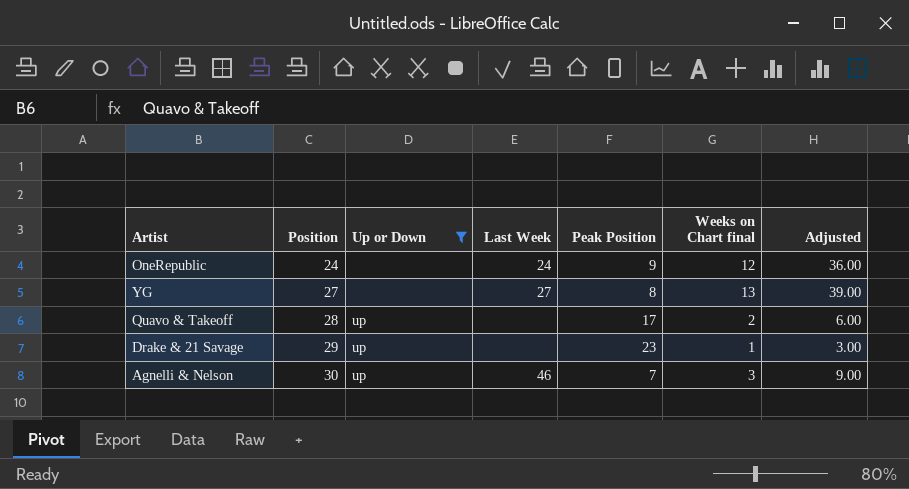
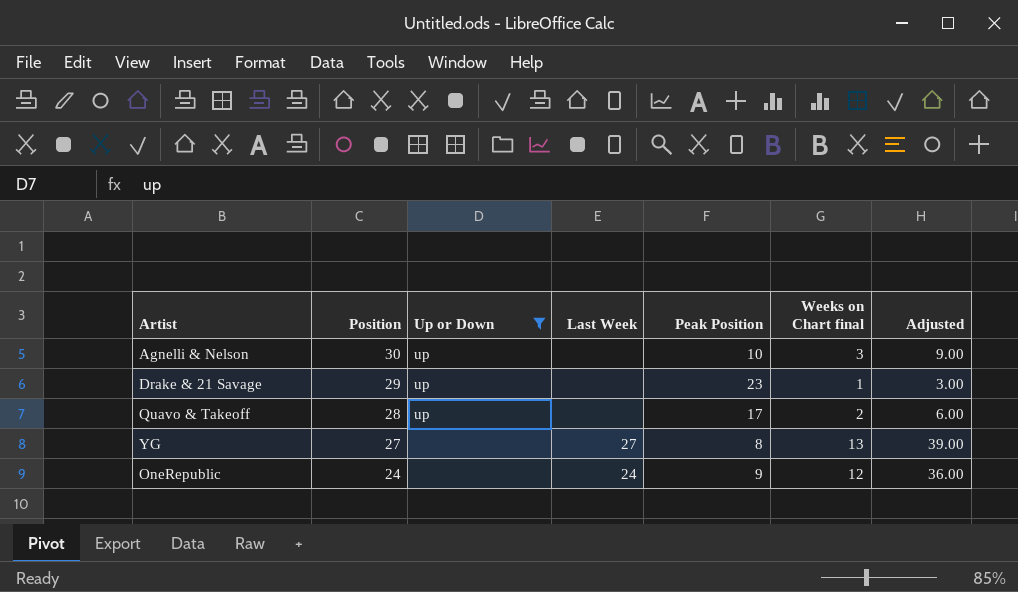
row order: Position ascending -> Position descending
Agnelli & Nelson | Last Week: 46 -> none
Agnelli & Nelson | Peak Position: 7 -> 10

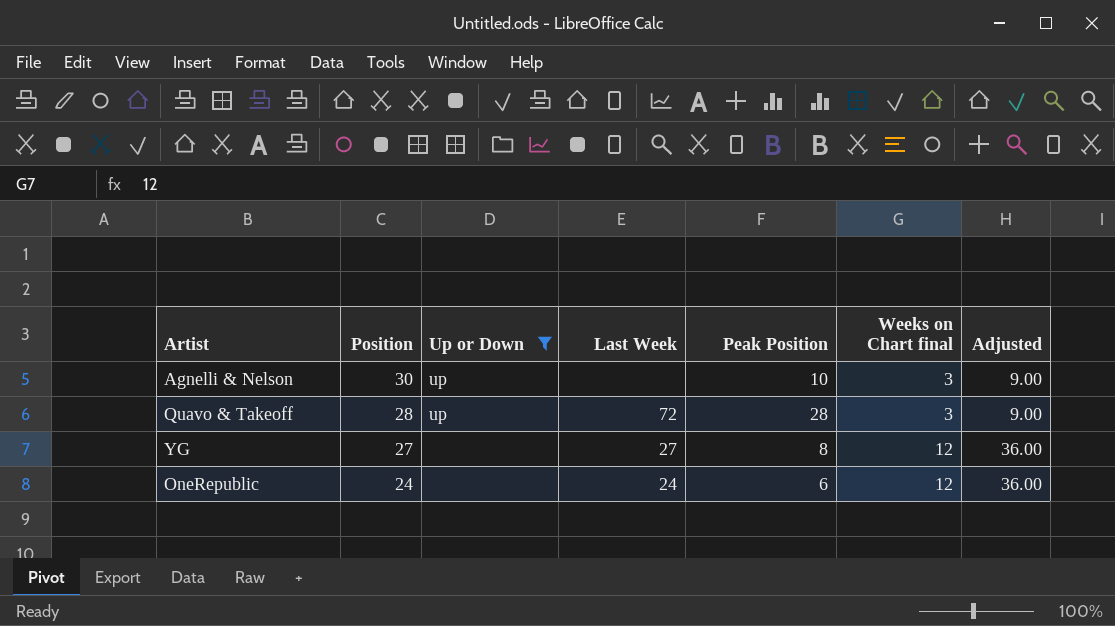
row Drake & 21 Savage: 29 | up | none | 23 | 1 | 3.00 -> none
Quavo & Takeoff | Last Week: none -> 72
Quavo & Takeoff | Peak Position: 17 -> 28
Quavo & Takeoff | Weeks on Chart final: 2 -> 3
Quavo & Takeoff | Adjusted: 6.00 -> 9.00
YG | Weeks on Chart final: 13 -> 12
YG | Adjusted: 39.00 -> 36.00
OneRepublic | Peak Position: 9 -> 6

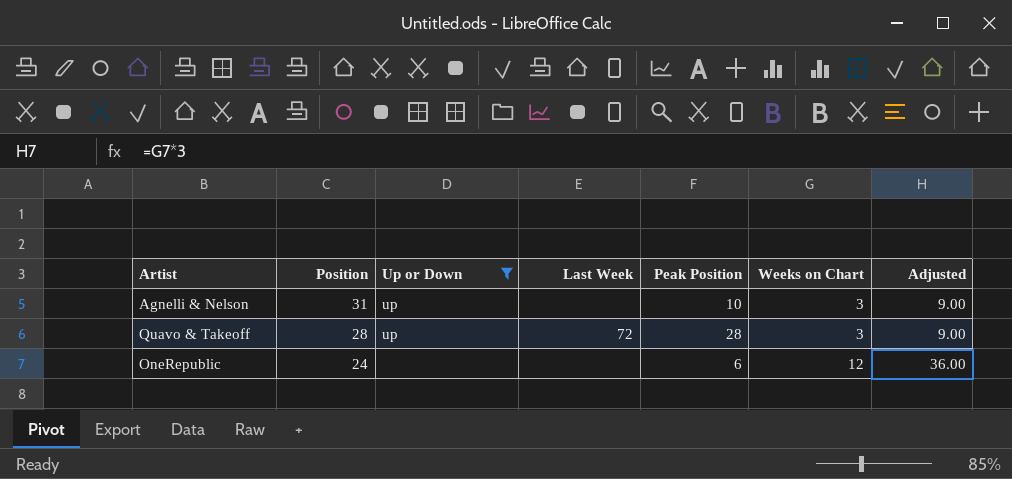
column name: Weeks on Chart final -> Weeks on Chart
row YG: 27 | none | 27 | 8 | 12 | 36.00 -> none
Agnelli & Nelson | Position: 30 -> 31
OneRepublic | Last Week: 24 -> none

